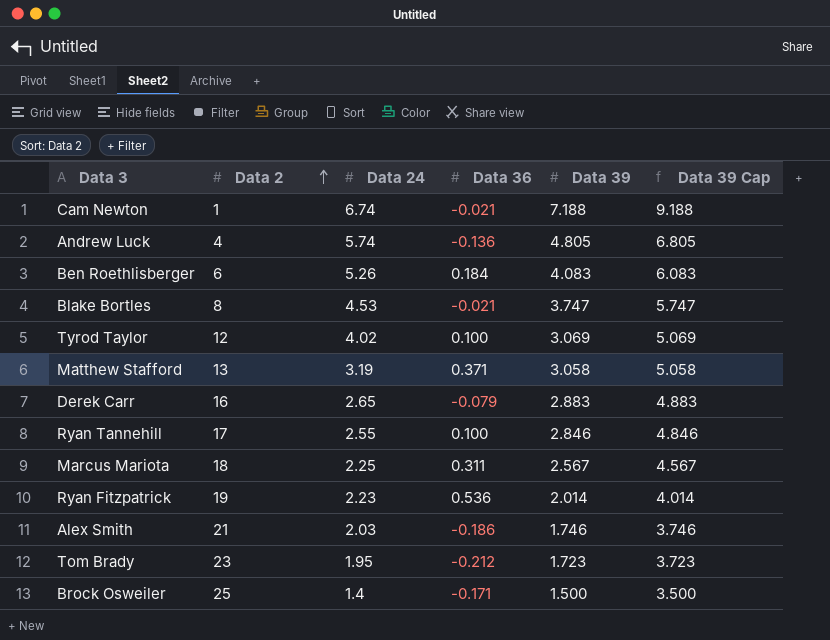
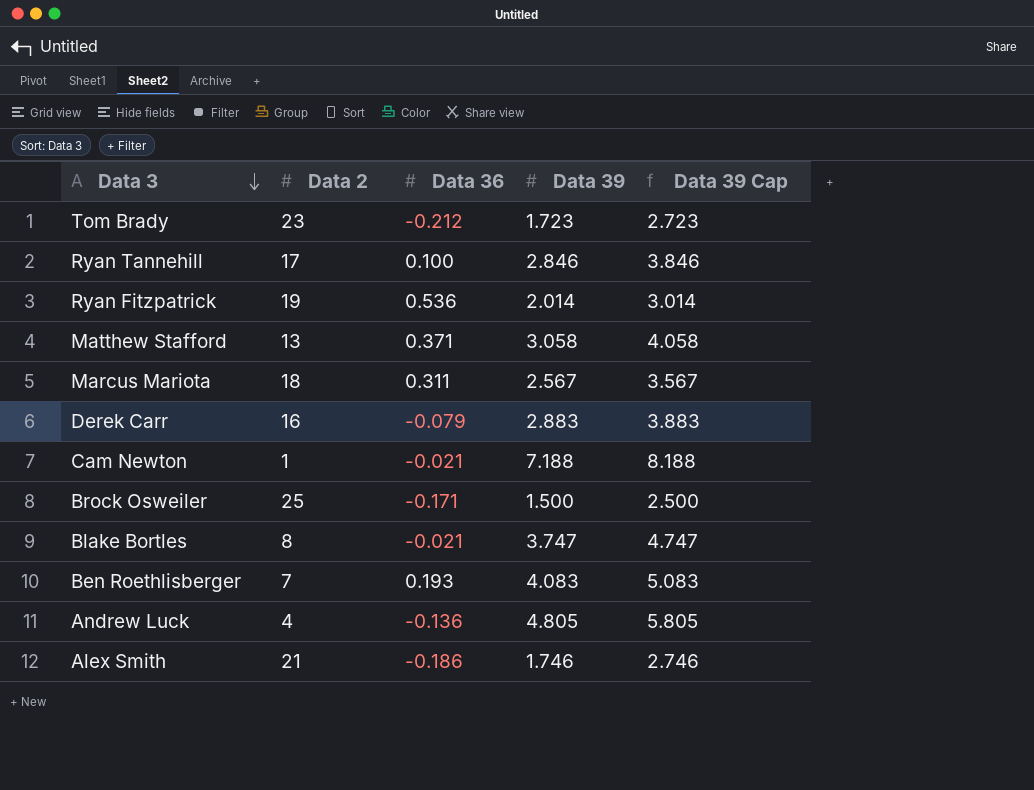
row order: Data 2 ascending -> Data 3 descending
column Data 24 | position: 3 -> none
column Data 39 Cap | formula: [Data 39] + 2 -> [Data 39] + 1
row Tyrod Taylor: 12 | 4.02 | 0.100 | 3.069 | 5.069 -> none
Ben Roethlisberger | Data 2: 6 -> 7
Ben Roethlisberger | Data 36: 0.184 -> 0.193

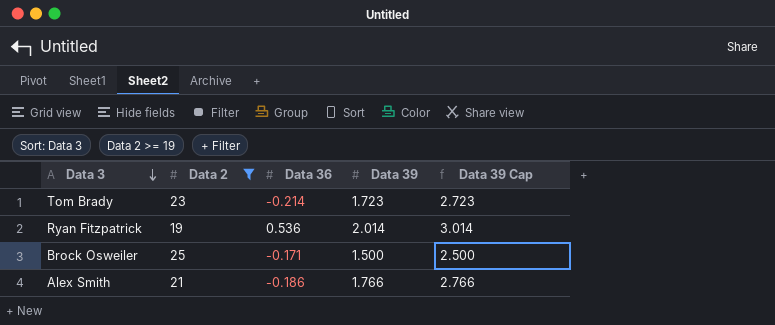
filter: none -> Data 2 >= 19
Tom Brady | Data 36: -0.212 -> -0.214
Alex Smith | Data 39: 1.746 -> 1.766
Alex Smith | Data 39 Cap: 2.746 -> 2.766

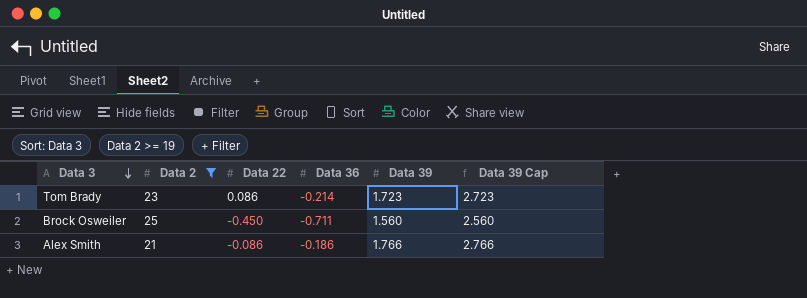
column Data 22 | position: none -> 3
row Ryan Fitzpatrick: 19 | 0.536 | 2.014 | 3.014 -> none
Brock Osweiler | Data 36: -0.171 -> -0.711
Brock Osweiler | Data 39: 1.500 -> 1.560
Brock Osweiler | Data 39 Cap: 2.500 -> 2.560

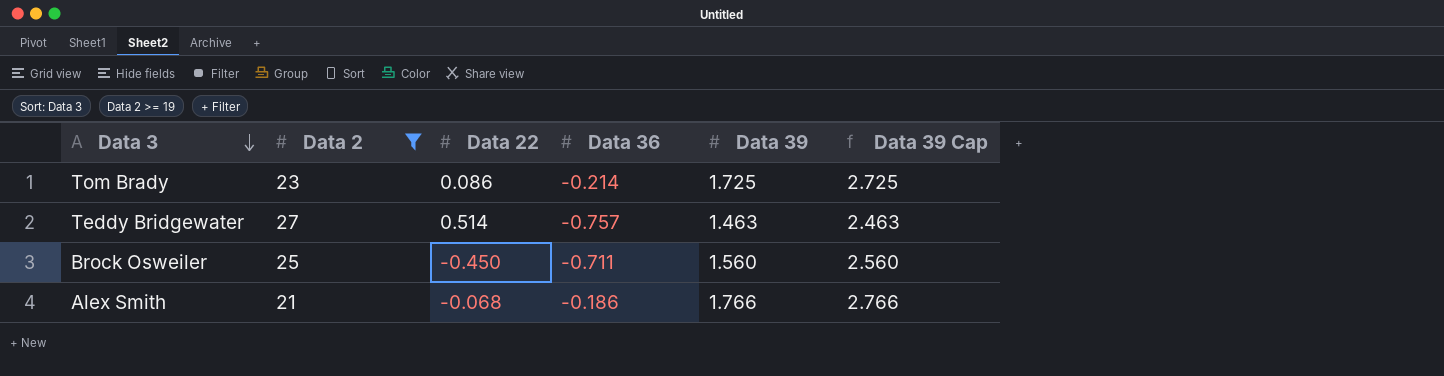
Tom Brady | Data 39: 1.723 -> 1.725
Tom Brady | Data 39 Cap: 2.723 -> 2.725
row Teddy Bridgewater: none -> 27 | 0.514 | -0.757 | 1.463 | 2.463
Alex Smith | Data 22: -0.086 -> -0.068

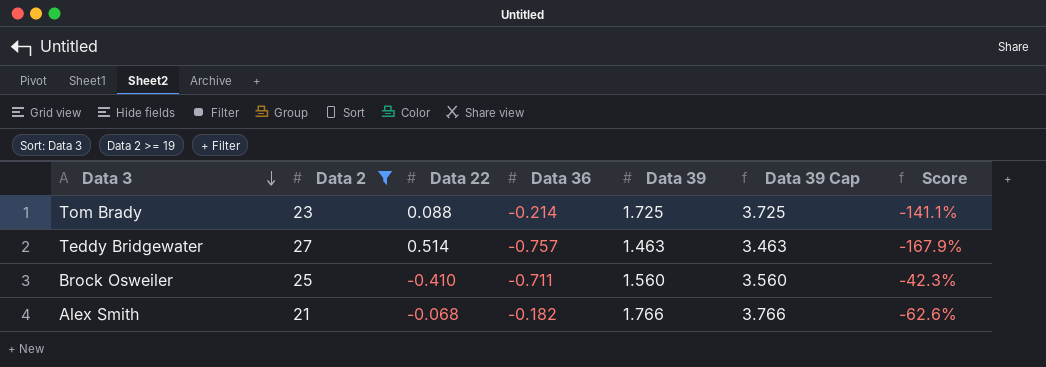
column Data 39 Cap | formula: [Data 39] + 1 -> [Data 39] + 2
column Score | formula: none -> ([Data 22] - [Data 36]) / [Data 36]
Tom Brady | Data 22: 0.086 -> 0.088
Brock Osweiler | Data 22: -0.450 -> -0.410
Alex Smith | Data 36: -0.186 -> -0.182

